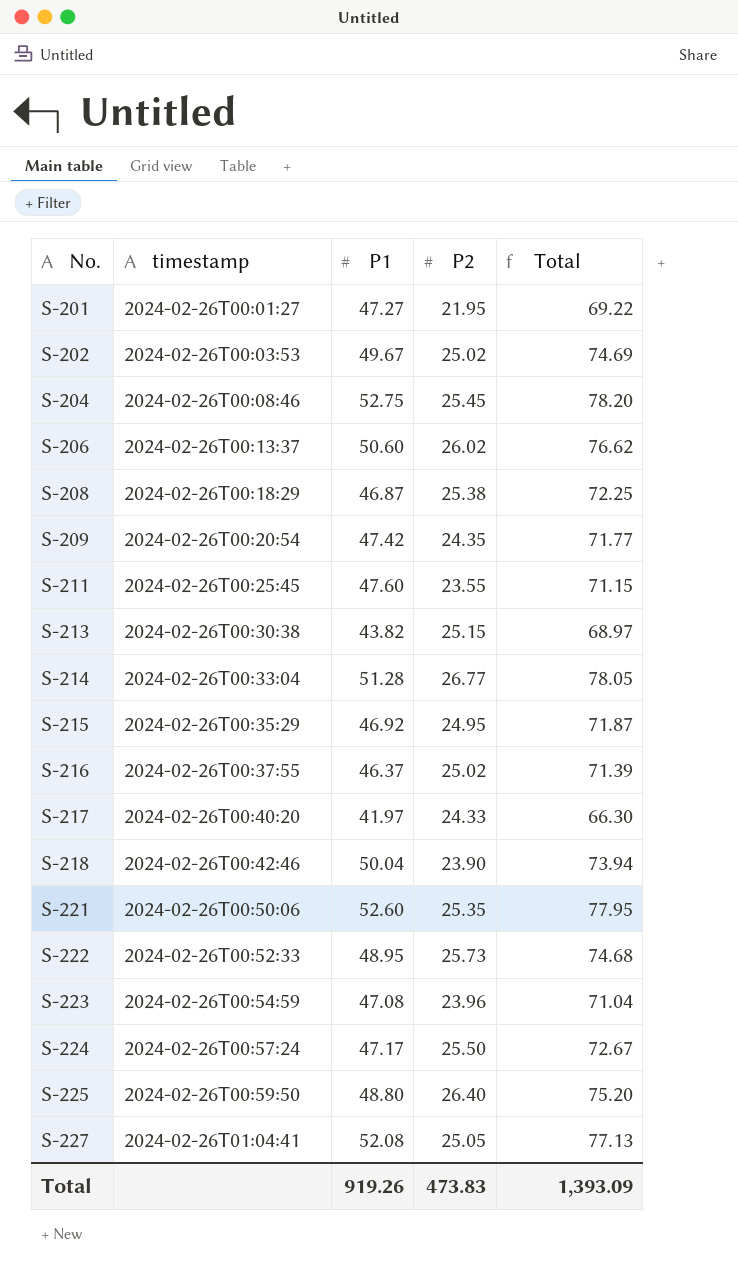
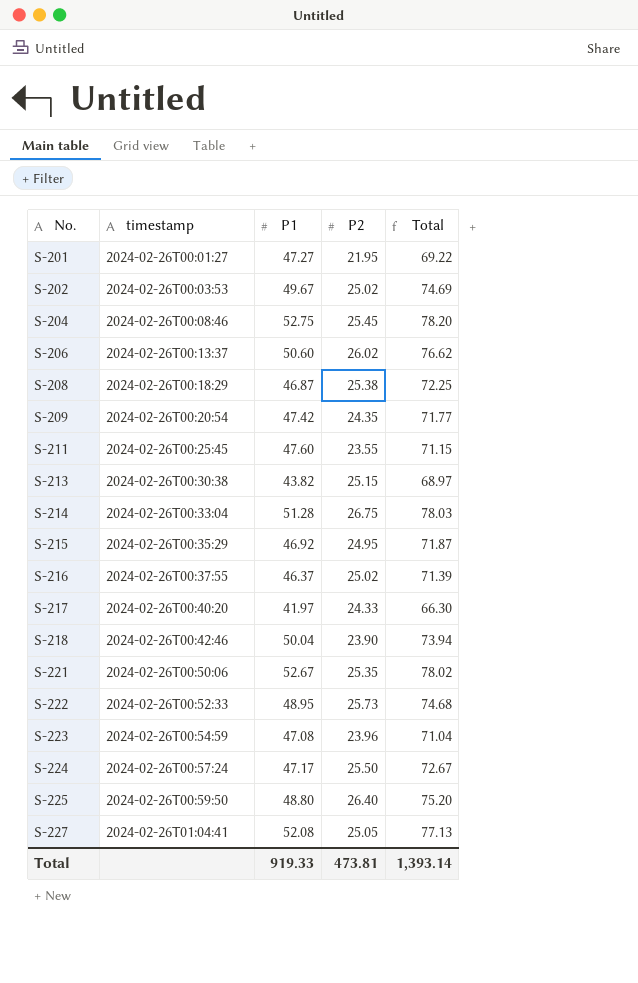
S-214 | P2: 26.77 -> 26.75
S-214 | Total: 78.05 -> 78.03
S-221 | P1: 52.60 -> 52.67
S-221 | Total: 77.95 -> 78.02
Total | P1: 919.26 -> 919.33
Total | P2: 473.83 -> 473.81
Total | Total: 1,393.09 -> 1,393.14

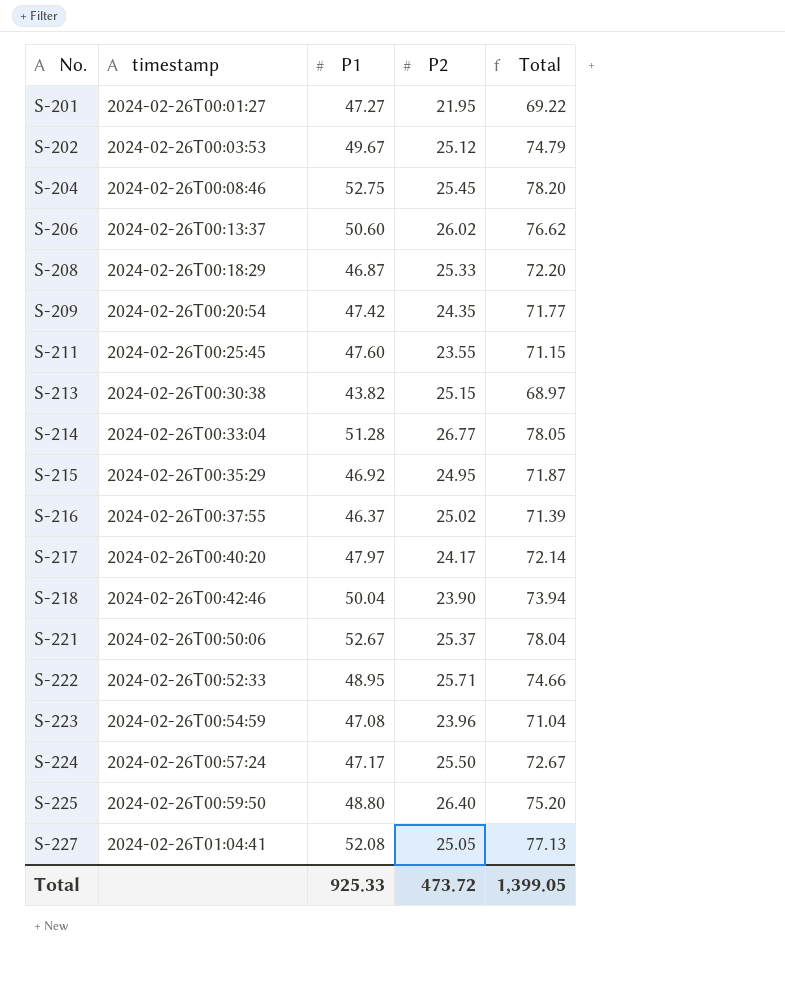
S-202 | P2: 25.02 -> 25.12
S-202 | Total: 74.69 -> 74.79
S-208 | P2: 25.38 -> 25.33
S-208 | Total: 72.25 -> 72.20
S-214 | P2: 26.75 -> 26.77
S-214 | Total: 78.03 -> 78.05
S-217 | P1: 41.97 -> 47.97
S-217 | P2: 24.33 -> 24.17
S-217 | Total: 66.30 -> 72.14
S-221 | P2: 25.35 -> 25.37
S-221 | Total: 78.02 -> 78.04
S-222 | P2: 25.73 -> 25.71
S-222 | Total: 74.68 -> 74.66
Total | P1: 919.33 -> 925.33
Total | P2: 473.81 -> 473.72
Total | Total: 1,393.14 -> 1,399.05

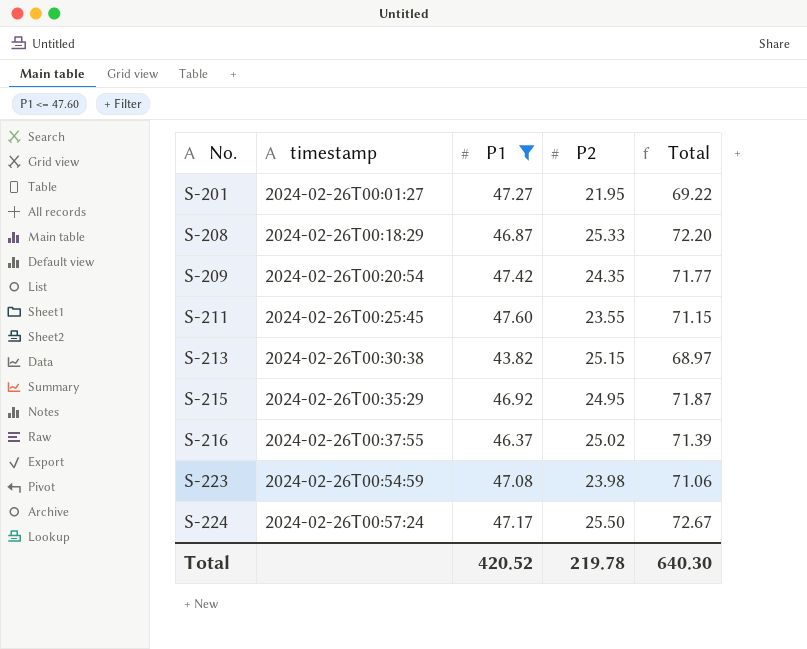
filter: none -> P1 <= 47.60
S-223 | P2: 23.96 -> 23.98
S-223 | Total: 71.04 -> 71.06
Total | P1: 925.33 -> 420.52
Total | P2: 473.72 -> 219.78
Total | Total: 1,399.05 -> 640.30

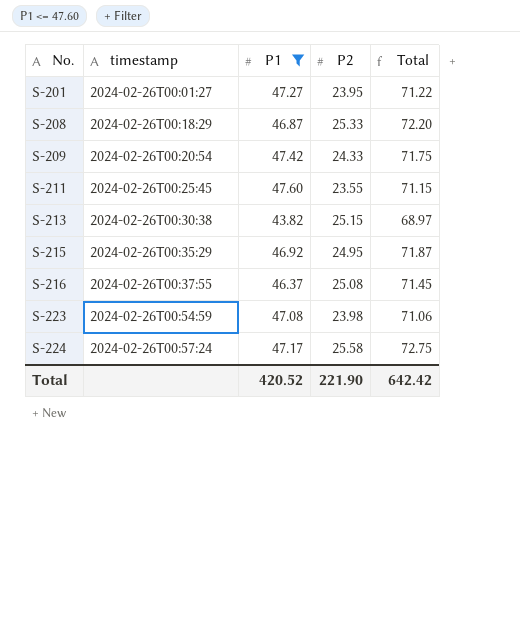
S-201 | P2: 21.95 -> 23.95
S-201 | Total: 69.22 -> 71.22
S-209 | P2: 24.35 -> 24.33
S-209 | Total: 71.77 -> 71.75
S-216 | P2: 25.02 -> 25.08
S-216 | Total: 71.39 -> 71.45
S-224 | P2: 25.50 -> 25.58
S-224 | Total: 72.67 -> 72.75
Total | P2: 219.78 -> 221.90
Total | Total: 640.30 -> 642.42

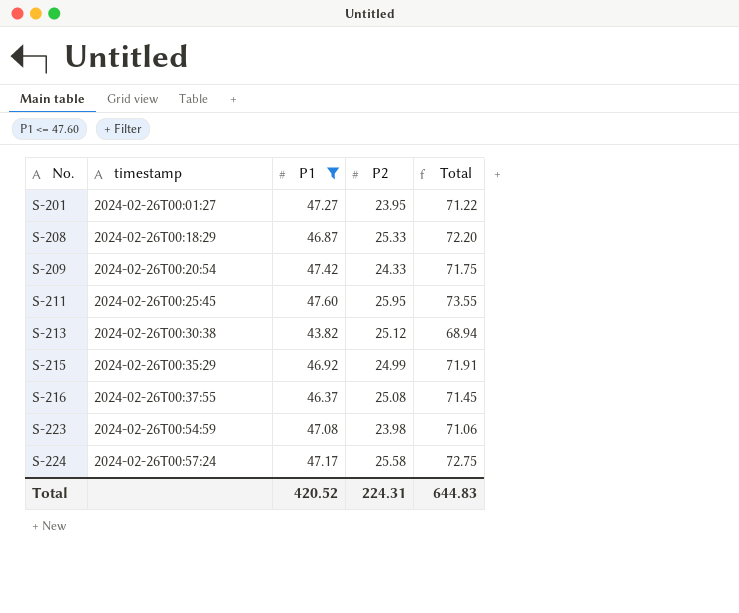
S-211 | P2: 23.55 -> 25.95
S-211 | Total: 71.15 -> 73.55
S-213 | P2: 25.15 -> 25.12
S-213 | Total: 68.97 -> 68.94
S-215 | P2: 24.95 -> 24.99
S-215 | Total: 71.87 -> 71.91
Total | P2: 221.90 -> 224.31
Total | Total: 642.42 -> 644.83

